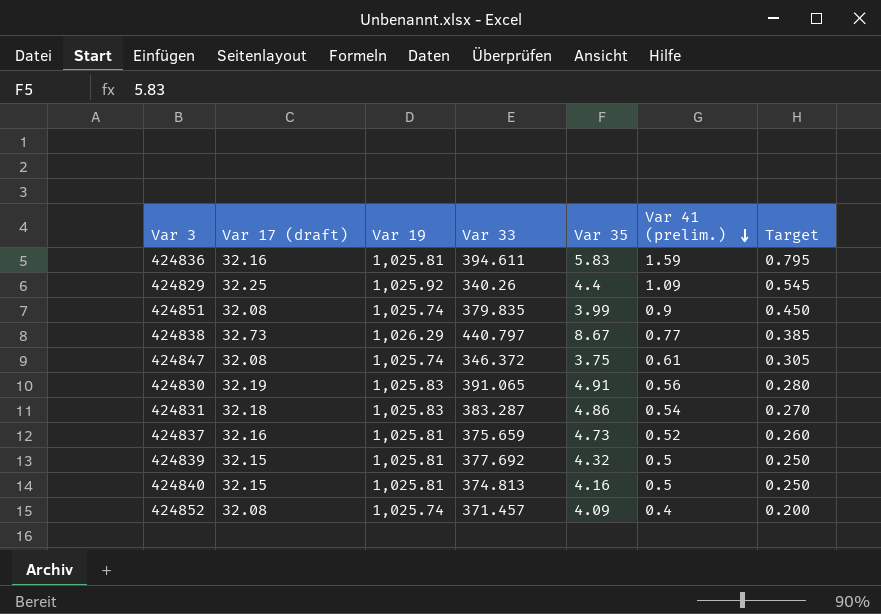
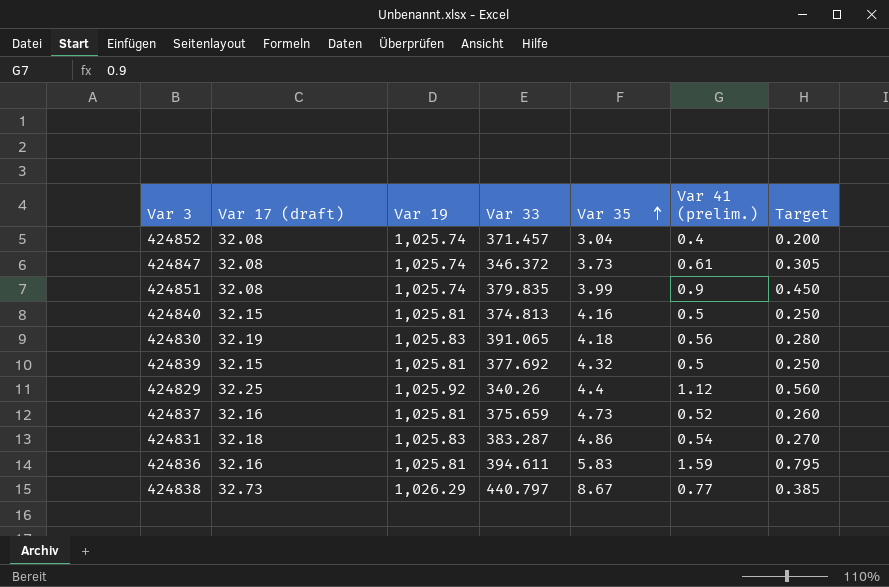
row order: Var 41 (prelim.) descending -> Var 35 ascending
424852 | Var 35: 4.09 -> 3.04
424847 | Var 35: 3.75 -> 3.73
424830 | Var 35: 4.91 -> 4.18
424829 | Var 41 (prelim.): 1.09 -> 1.12
424829 | Target: 0.545 -> 0.560

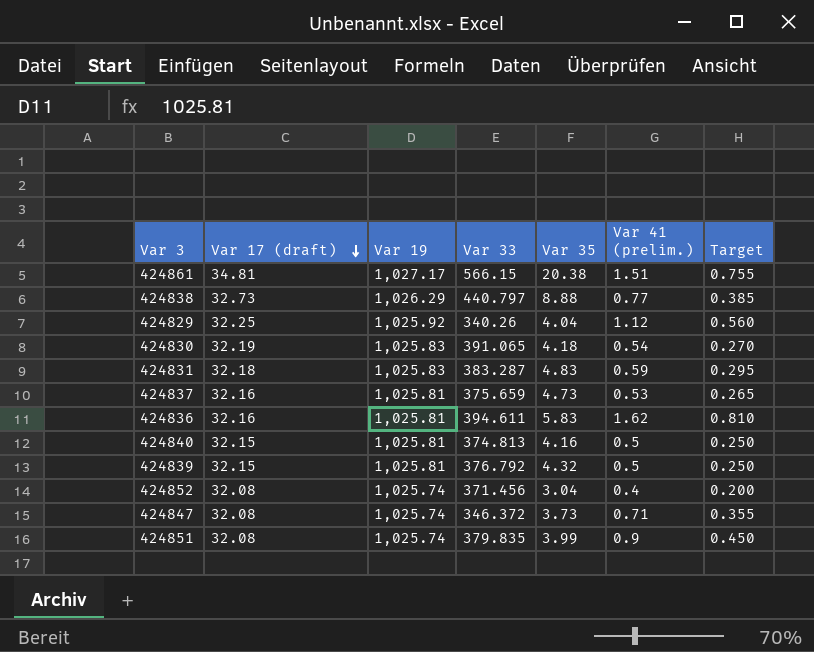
row order: Var 35 ascending -> Var 17 (draft) descending
row 424861: none -> 34.81 | 1,027.17 | 566.15 | 20.38 | 1.51 | 0.755
424838 | Var 35: 8.67 -> 8.88
424829 | Var 35: 4.4 -> 4.04
424830 | Var 41 (prelim.): 0.56 -> 0.54
424830 | Target: 0.280 -> 0.270
424831 | Var 35: 4.86 -> 4.83
424831 | Var 41 (prelim.): 0.54 -> 0.59
424831 | Target: 0.270 -> 0.295
424837 | Var 41 (prelim.): 0.52 -> 0.53
424837 | Target: 0.260 -> 0.265
424836 | Var 41 (prelim.): 1.59 -> 1.62
424836 | Target: 0.795 -> 0.810
424839 | Var 33: 377.692 -> 376.792
424852 | Var 33: 371.457 -> 371.456
424847 | Var 41 (prelim.): 0.61 -> 0.71
424847 | Target: 0.305 -> 0.355

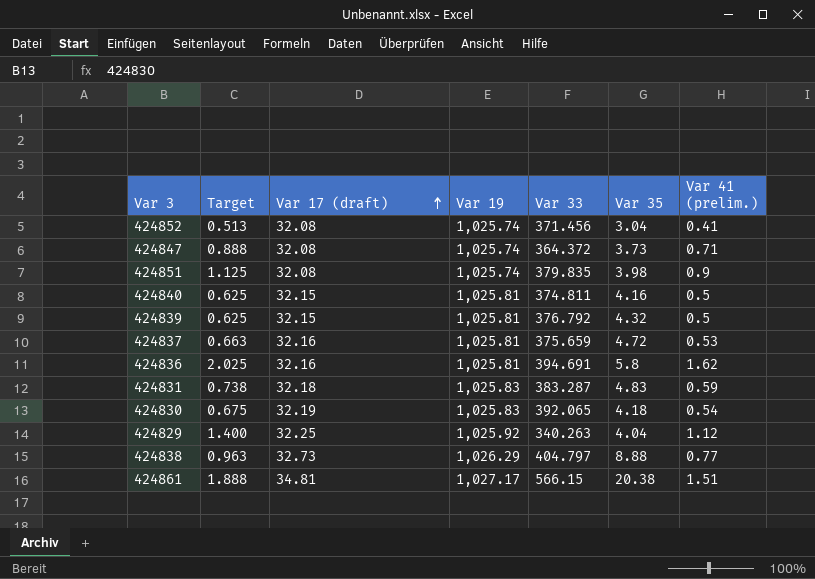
row order: Var 17 (draft) descending -> Var 17 (draft) ascending
column Target | formula: [Var 41 (prelim.)] * 0.5 -> [Var 41 (prelim.)] * 1.25
column Target | position: 7 -> 2
424852 | Var 41 (prelim.): 0.4 -> 0.41
424847 | Var 33: 346.372 -> 364.372
424851 | Var 35: 3.99 -> 3.98
424840 | Var 33: 374.813 -> 374.811
424837 | Var 35: 4.73 -> 4.72
424836 | Var 33: 394.611 -> 394.691
424836 | Var 35: 5.83 -> 5.8
424830 | Var 33: 391.065 -> 392.065
424829 | Var 33: 340.26 -> 340.263
424838 | Var 33: 440.797 -> 404.797

